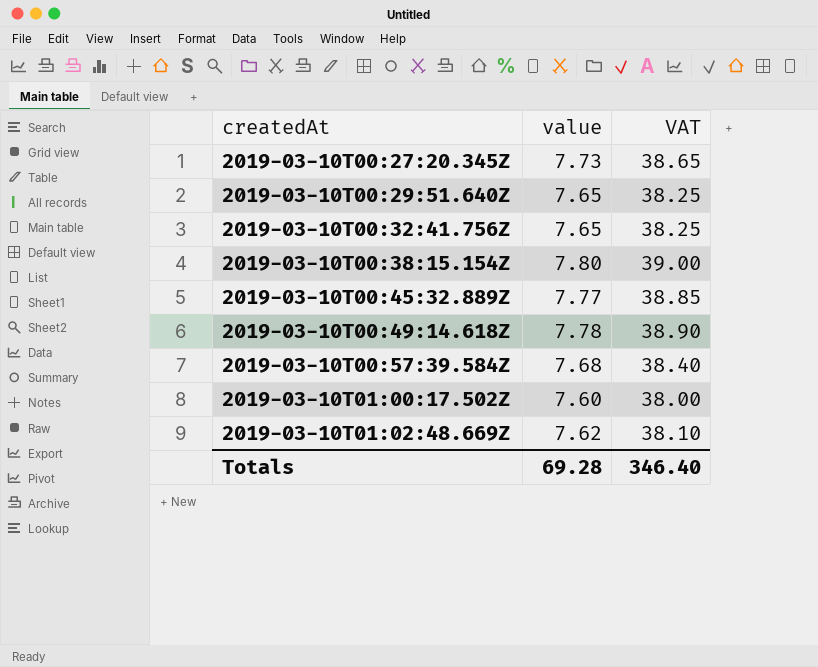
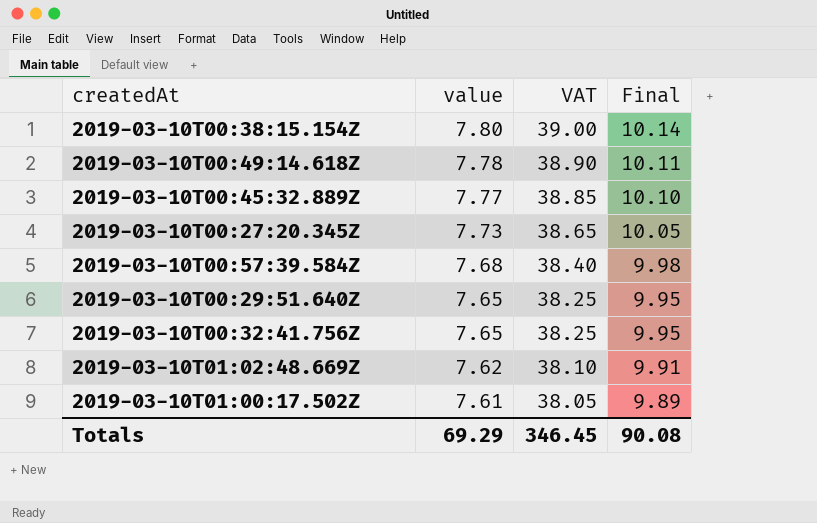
row order: createdAt ascending -> value descending
column Final | formula: none -> [value] * 1.3
2019-03-10T01:00:17.502Z | value: 7.60 -> 7.61
2019-03-10T01:00:17.502Z | VAT: 38.00 -> 38.05
Totals | value: 69.28 -> 69.29
Totals | VAT: 346.40 -> 346.45

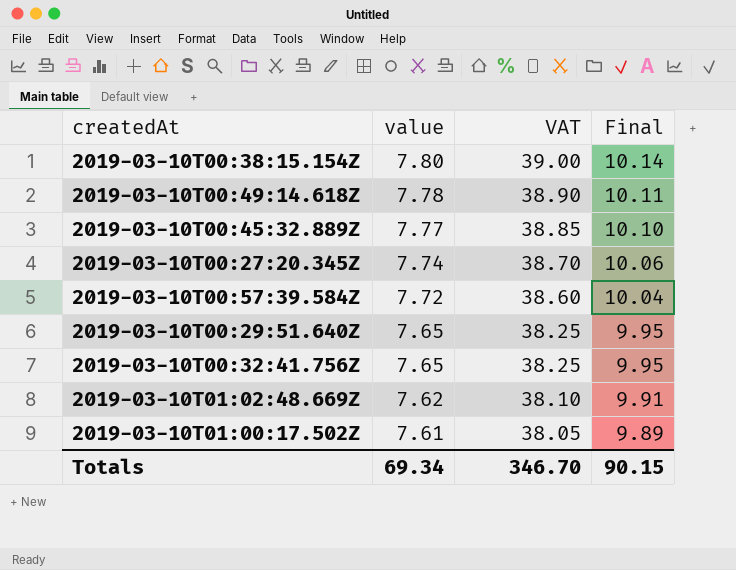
2019-03-10T00:27:20.345Z | value: 7.73 -> 7.74
2019-03-10T00:27:20.345Z | VAT: 38.65 -> 38.70
2019-03-10T00:27:20.345Z | Final: 10.05 -> 10.06
2019-03-10T00:57:39.584Z | value: 7.68 -> 7.72
2019-03-10T00:57:39.584Z | VAT: 38.40 -> 38.60
2019-03-10T00:57:39.584Z | Final: 9.98 -> 10.04
Totals | value: 69.29 -> 69.34
Totals | VAT: 346.45 -> 346.70
Totals | Final: 90.08 -> 90.15

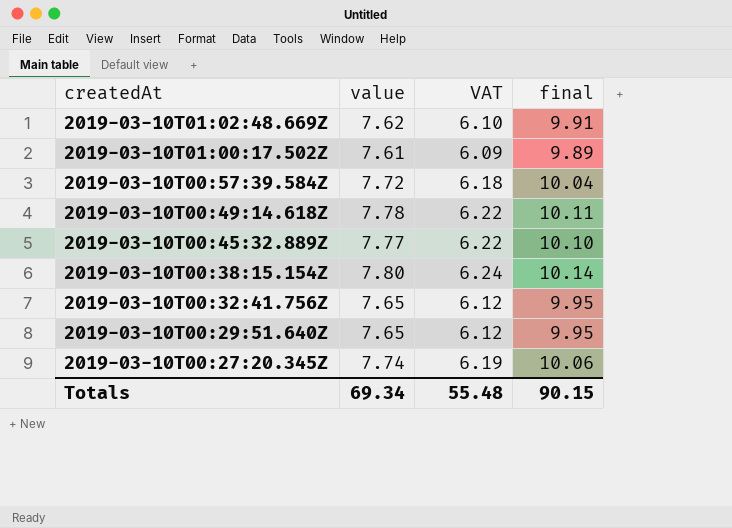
row order: value descending -> createdAt descending
column VAT | formula: [value] * 5 -> [value] * 0.8
column name: Final -> final
Totals | VAT: 346.70 -> 55.48

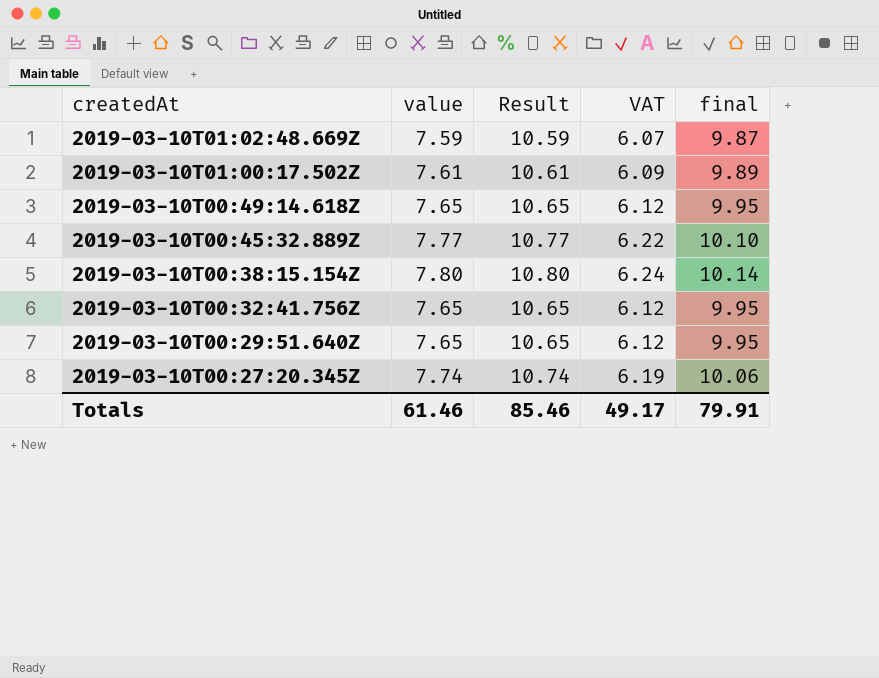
column Result | formula: none -> [value] + 3
row 2019-03-10T00:57:39.584Z: 7.72 | 6.18 | 10.04 -> none
2019-03-10T01:02:48.669Z | value: 7.62 -> 7.59
2019-03-10T01:02:48.669Z | VAT: 6.10 -> 6.07
2019-03-10T01:02:48.669Z | final: 9.91 -> 9.87
2019-03-10T00:49:14.618Z | value: 7.78 -> 7.65
2019-03-10T00:49:14.618Z | VAT: 6.22 -> 6.12
2019-03-10T00:49:14.618Z | final: 10.11 -> 9.95
Totals | value: 69.34 -> 61.46
Totals | VAT: 55.48 -> 49.17
Totals | final: 90.15 -> 79.91

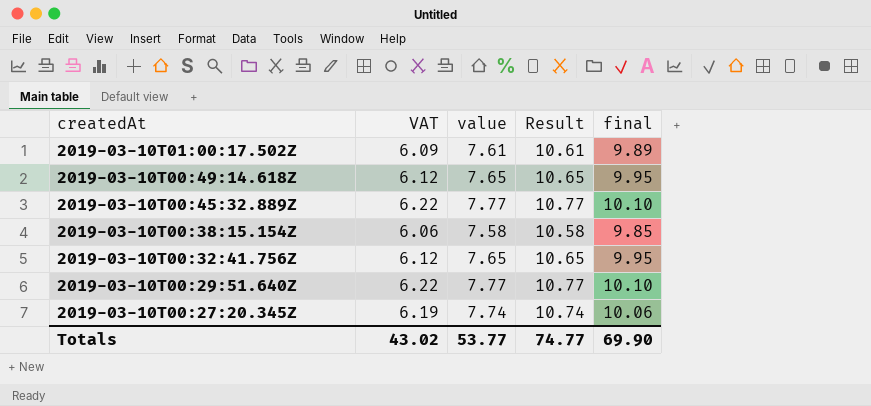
column VAT | position: 4 -> 2
row 2019-03-10T01:02:48.669Z: 7.59 | 10.59 | 6.07 | 9.87 -> none
2019-03-10T00:38:15.154Z | VAT: 6.24 -> 6.06
2019-03-10T00:38:15.154Z | value: 7.80 -> 7.58
2019-03-10T00:38:15.154Z | Result: 10.80 -> 10.58
2019-03-10T00:38:15.154Z | final: 10.14 -> 9.85
2019-03-10T00:29:51.640Z | VAT: 6.12 -> 6.22
2019-03-10T00:29:51.640Z | value: 7.65 -> 7.77
2019-03-10T00:29:51.640Z | Result: 10.65 -> 10.77
2019-03-10T00:29:51.640Z | final: 9.95 -> 10.10
Totals | VAT: 49.17 -> 43.02
Totals | value: 61.46 -> 53.77
Totals | Result: 85.46 -> 74.77
Totals | final: 79.91 -> 69.90

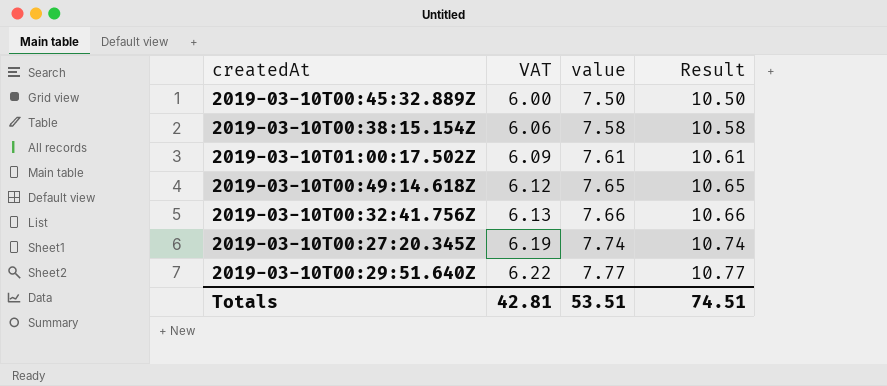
row order: createdAt descending -> VAT ascending
column final | formula: [value] * 1.3 -> none
2019-03-10T00:45:32.889Z | VAT: 6.22 -> 6.00
2019-03-10T00:45:32.889Z | value: 7.77 -> 7.50
2019-03-10T00:45:32.889Z | Result: 10.77 -> 10.50
2019-03-10T00:32:41.756Z | VAT: 6.12 -> 6.13
2019-03-10T00:32:41.756Z | value: 7.65 -> 7.66
2019-03-10T00:32:41.756Z | Result: 10.65 -> 10.66
Totals | VAT: 43.02 -> 42.81
Totals | value: 53.77 -> 53.51
Totals | Result: 74.77 -> 74.51

